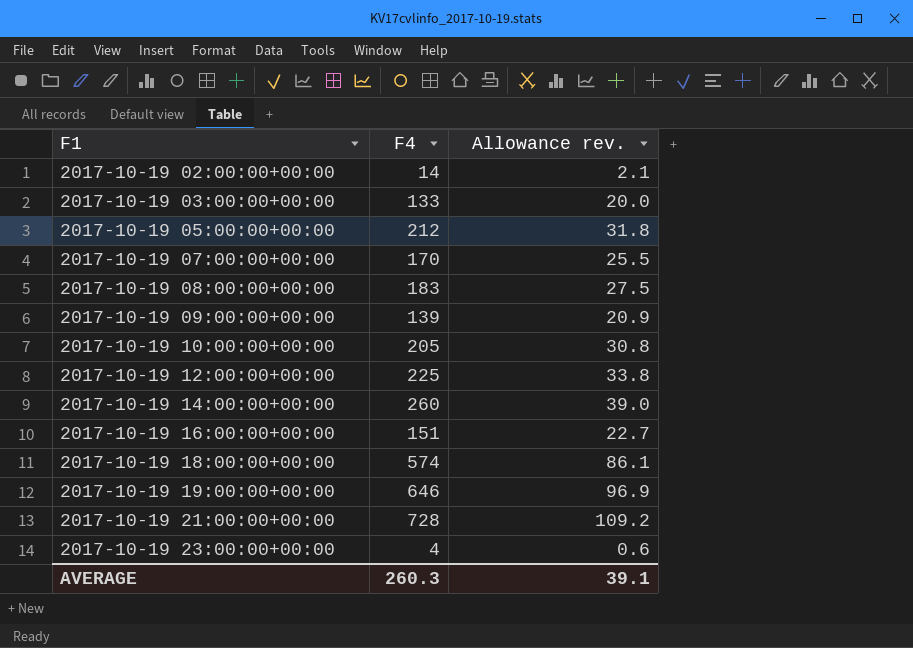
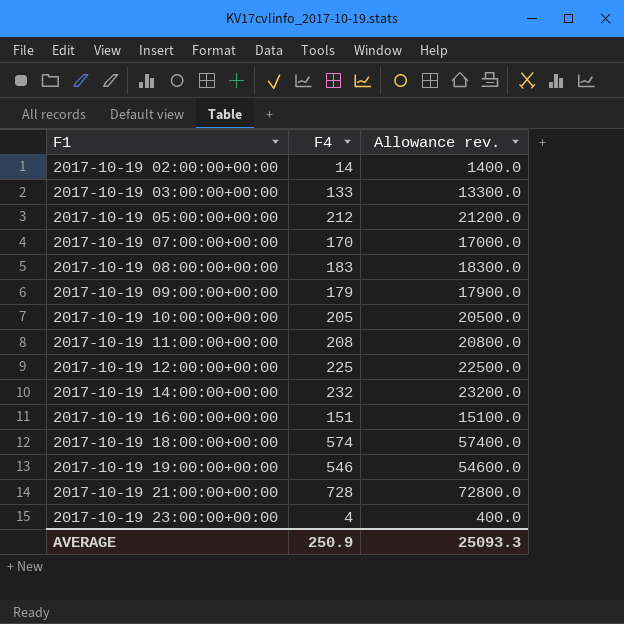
column Allowance rev. | formula: [F4] * 0.15 -> [F4] * 100
2017-10-19 09:00:00+00:00 | F4: 139 -> 179
row 2017-10-19 11:00:00+00:00: none -> 208 | 20800.0
2017-10-19 14:00:00+00:00 | F4: 260 -> 232
2017-10-19 19:00:00+00:00 | F4: 646 -> 546
AVERAGE | F4: 260.3 -> 250.9
AVERAGE | Allowance rev.: 39.1 -> 25093.3

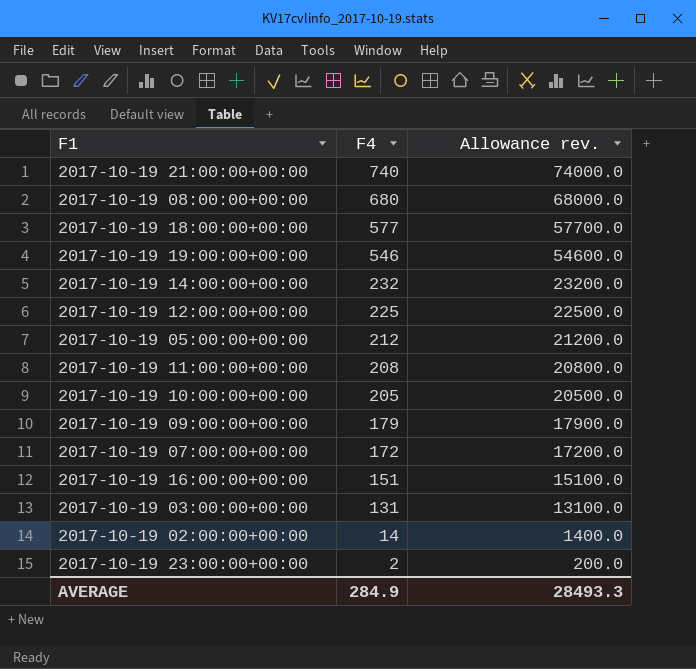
row order: F1 ascending -> F4 descending
2017-10-19 21:00:00+00:00 | F4: 728 -> 740
2017-10-19 21:00:00+00:00 | Allowance rev.: 72800.0 -> 74000.0
2017-10-19 08:00:00+00:00 | F4: 183 -> 680
2017-10-19 08:00:00+00:00 | Allowance rev.: 18300.0 -> 68000.0
2017-10-19 18:00:00+00:00 | F4: 574 -> 577
2017-10-19 18:00:00+00:00 | Allowance rev.: 57400.0 -> 57700.0
2017-10-19 07:00:00+00:00 | F4: 170 -> 172
2017-10-19 07:00:00+00:00 | Allowance rev.: 17000.0 -> 17200.0
2017-10-19 03:00:00+00:00 | F4: 133 -> 131
2017-10-19 03:00:00+00:00 | Allowance rev.: 13300.0 -> 13100.0
2017-10-19 23:00:00+00:00 | F4: 4 -> 2
2017-10-19 23:00:00+00:00 | Allowance rev.: 400.0 -> 200.0
AVERAGE | F4: 250.9 -> 284.9
AVERAGE | Allowance rev.: 25093.3 -> 28493.3

